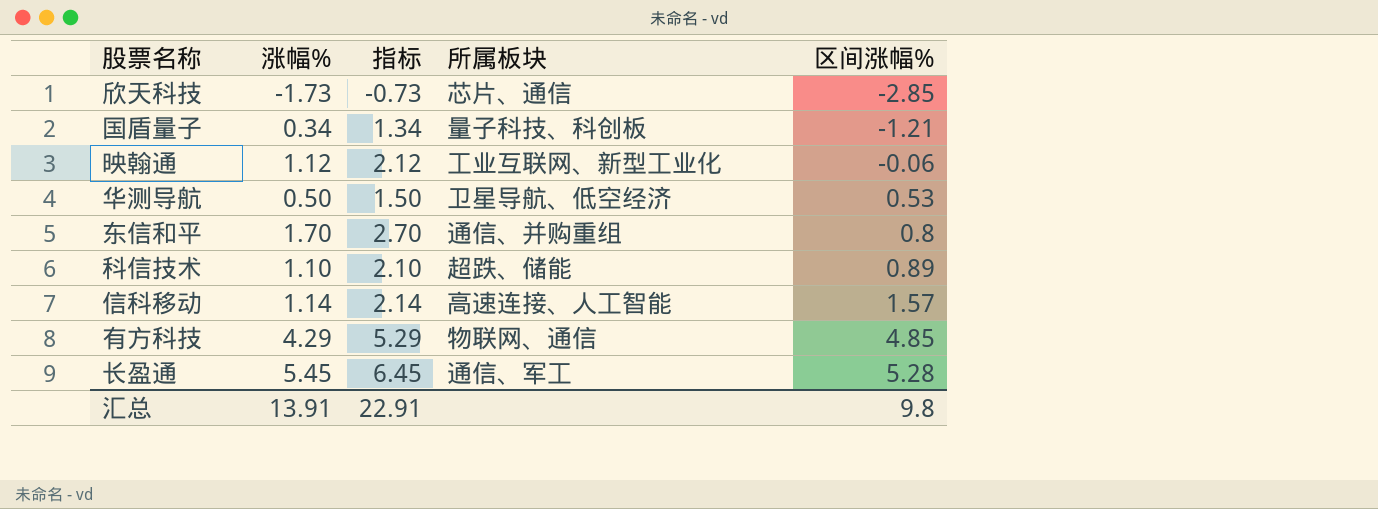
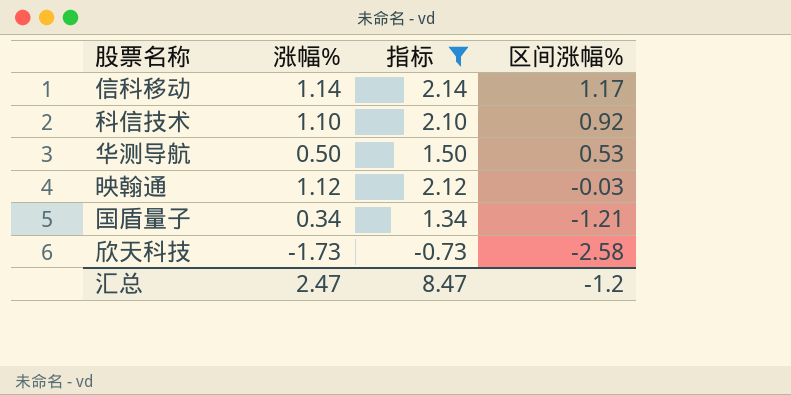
filter: none -> 指标 <= 2.14
row order: 区间涨幅% ascending -> 区间涨幅% descending
column 所属板块 | position: 4 -> none
信科移动 | 区间涨幅%: 1.57 -> 1.17
科信技术 | 区间涨幅%: 0.89 -> 0.92
映翰通 | 区间涨幅%: -0.06 -> -0.03
欣天科技 | 区间涨幅%: -2.85 -> -2.58
汇总 | 涨幅%: 13.91 -> 2.47
汇总 | 指标: 22.91 -> 8.47
汇总 | 区间涨幅%: 9.8 -> -1.2

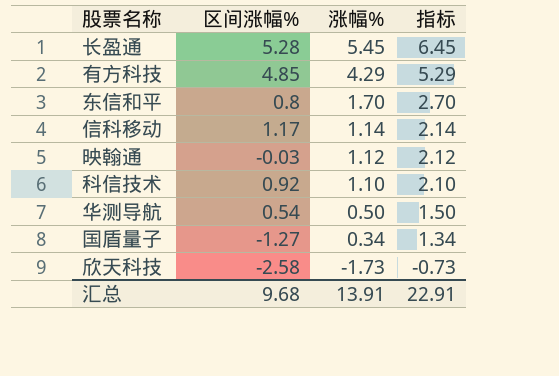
filter: 指标 <= 2.14 -> none
row order: 区间涨幅% descending -> 涨幅% descending
column 区间涨幅% | position: 4 -> 2
华测导航 | 区间涨幅%: 0.53 -> 0.54
国盾量子 | 区间涨幅%: -1.21 -> -1.27
汇总 | 区间涨幅%: -1.2 -> 9.68
汇总 | 涨幅%: 2.47 -> 13.91
汇总 | 指标: 8.47 -> 22.91

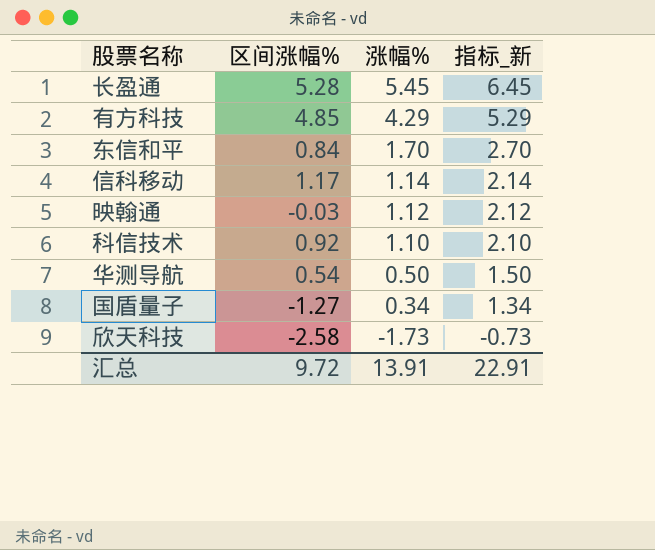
column name: 指标 -> 指标_新
东信和平 | 区间涨幅%: 0.8 -> 0.84
汇总 | 区间涨幅%: 9.68 -> 9.72

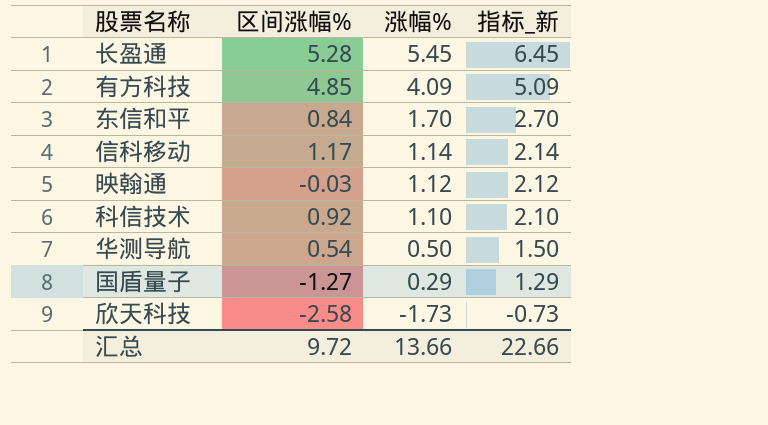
有方科技 | 涨幅%: 4.29 -> 4.09
有方科技 | 指标_新: 5.29 -> 5.09
国盾量子 | 涨幅%: 0.34 -> 0.29
国盾量子 | 指标_新: 1.34 -> 1.29
汇总 | 涨幅%: 13.91 -> 13.66
汇总 | 指标_新: 22.91 -> 22.66

